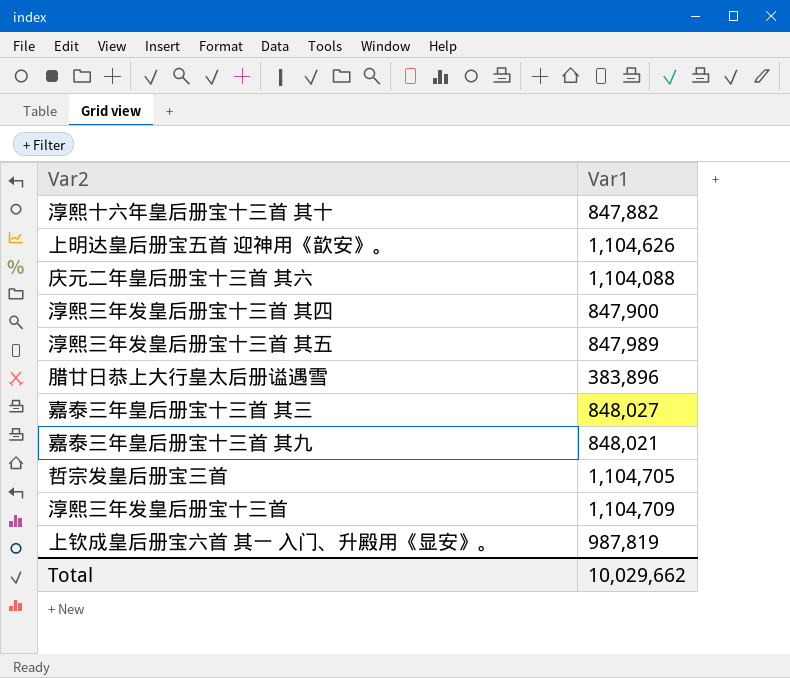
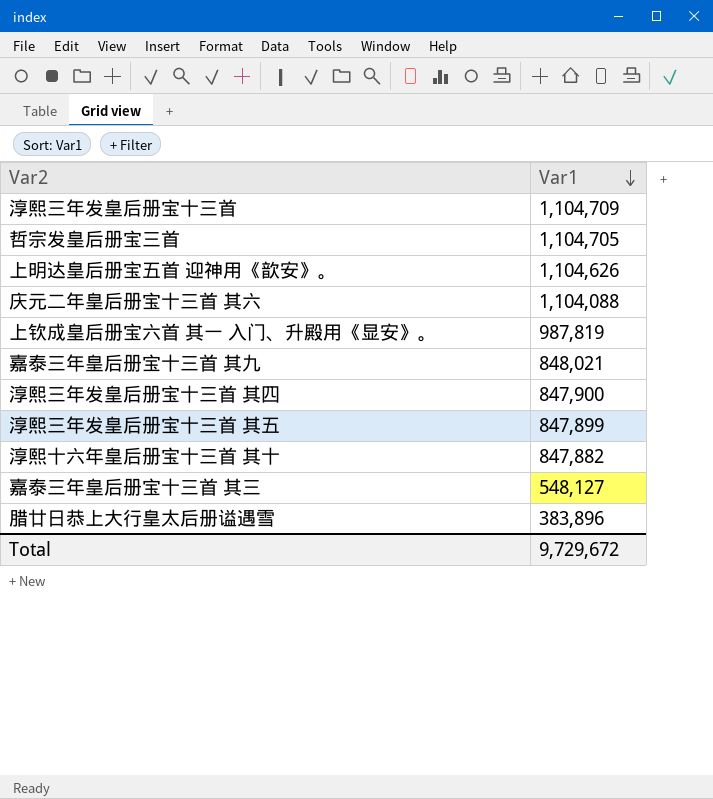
row order: none -> Var1 descending
淳熙三年发皇后册宝十三首 其五 | Var1: 847,989 -> 847,899
嘉泰三年皇后册宝十三首 其三 | Var1: 848,027 -> 548,127
Total | Var1: 10,029,662 -> 9,729,672

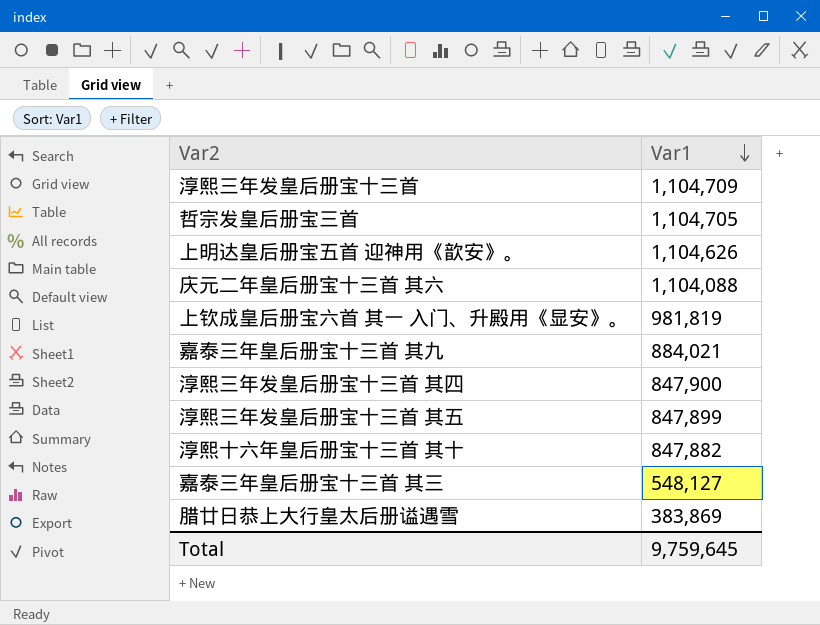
上钦成皇后册宝六首 其一 入门、升殿用《显安》。 | Var1: 987,819 -> 981,819
嘉泰三年皇后册宝十三首 其九 | Var1: 848,021 -> 884,021
腊廿日恭上大行皇太后册谥遇雪 | Var1: 383,896 -> 383,869
Total | Var1: 9,729,672 -> 9,759,645

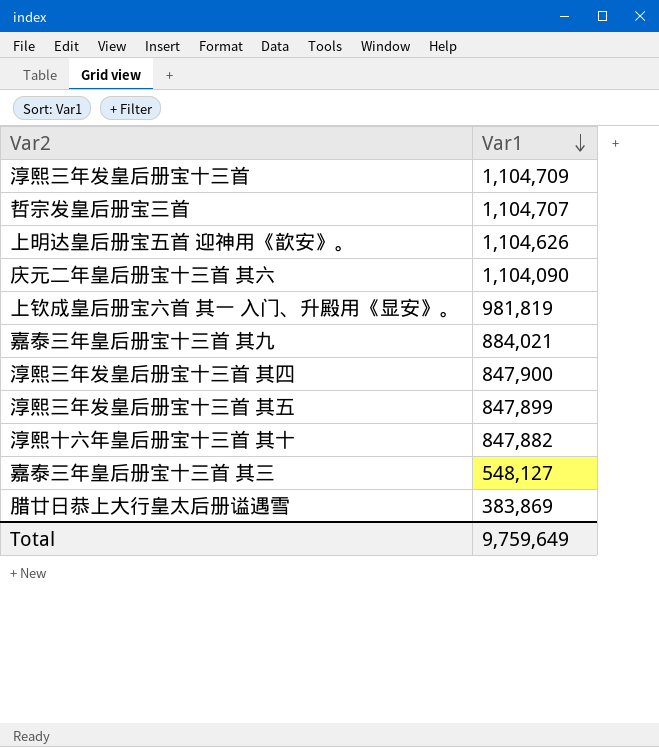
哲宗发皇后册宝三首 | Var1: 1,104,705 -> 1,104,707
庆元二年皇后册宝十三首 其六 | Var1: 1,104,088 -> 1,104,090
Total | Var1: 9,759,645 -> 9,759,649

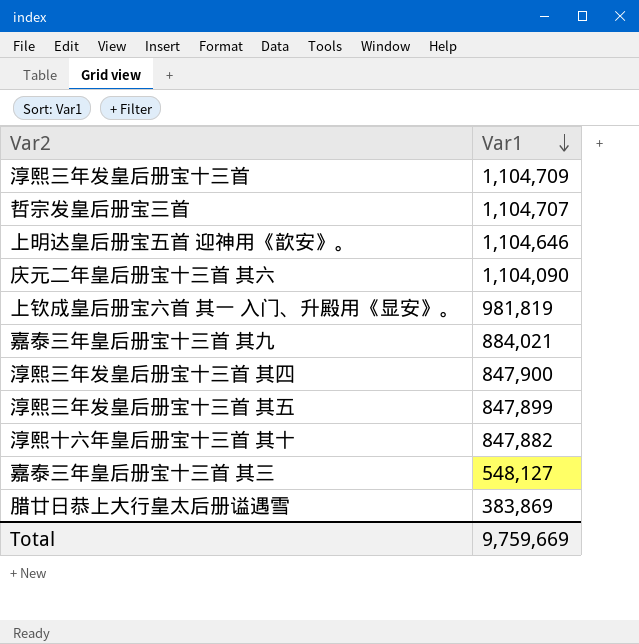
上明达皇后册宝五首 迎神用《歆安》。 | Var1: 1,104,626 -> 1,104,646
Total | Var1: 9,759,649 -> 9,759,669

